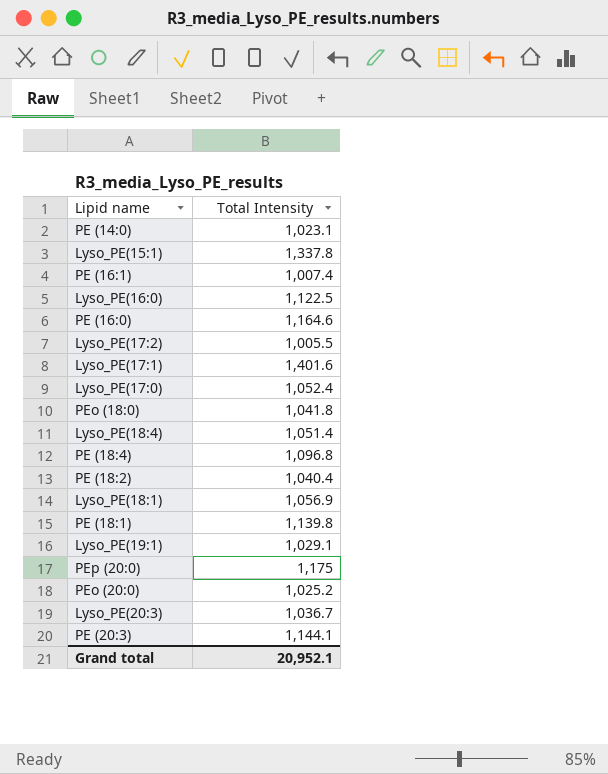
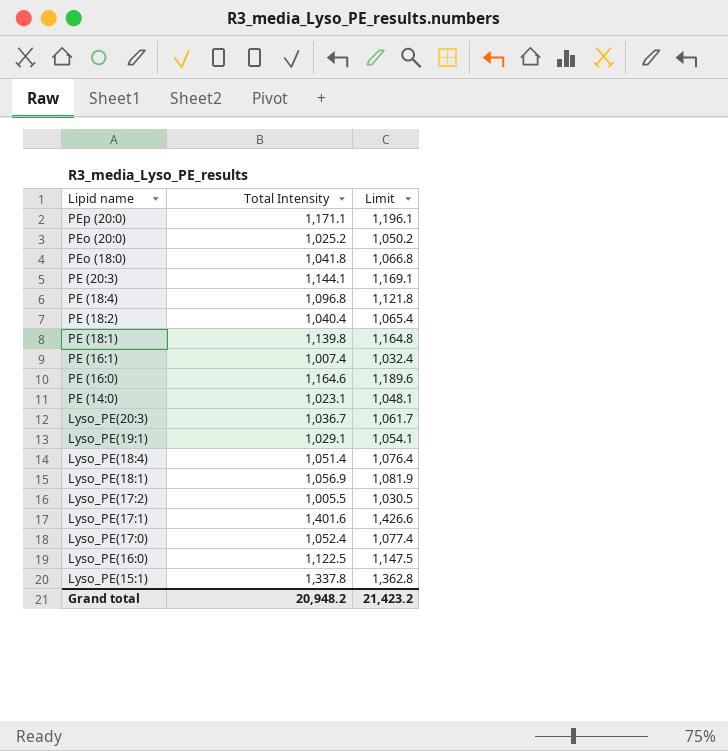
row order: none -> Lipid name descending
column Limit | formula: none -> [Total Intensity] + 25
PEp (20:0) | Total Intensity: 1,175 -> 1,171.1
Grand total | Total Intensity: 20,952.1 -> 20,948.2

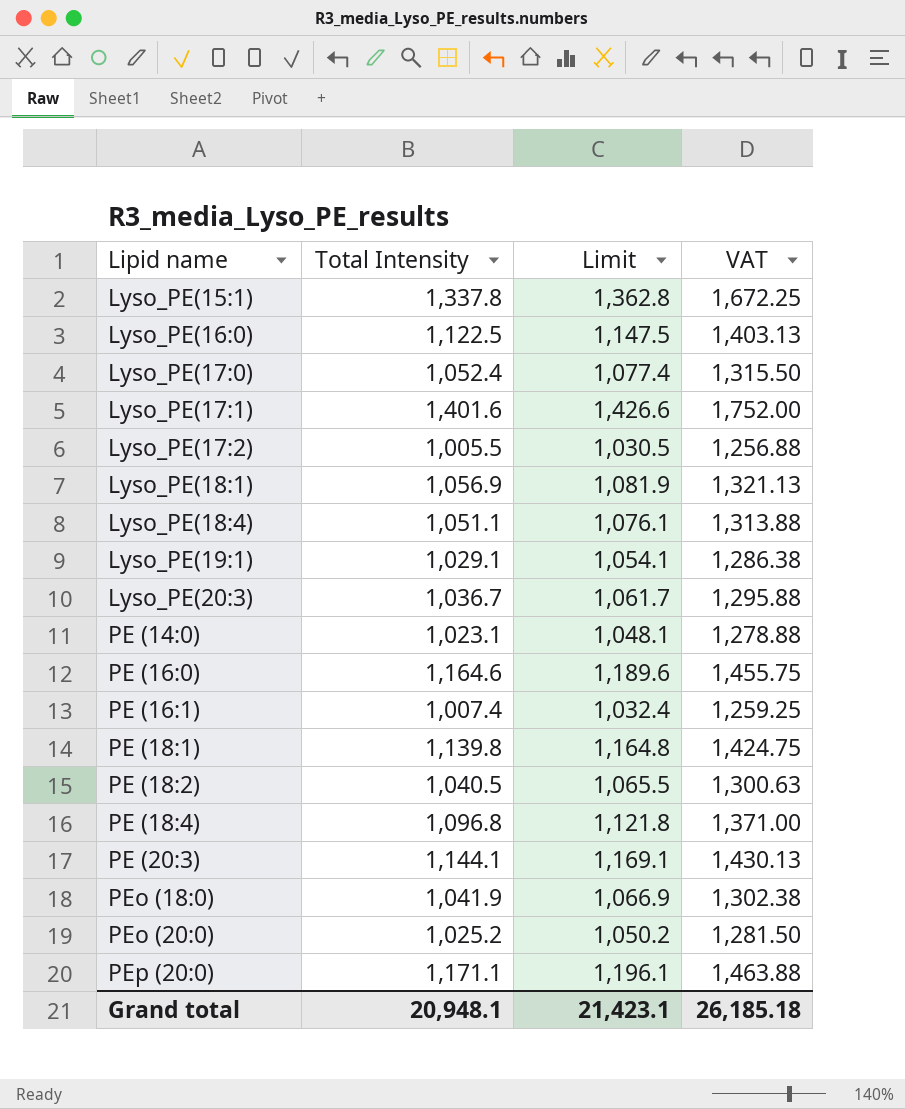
row order: Lipid name descending -> Lipid name ascending
column VAT | formula: none -> [Total Intensity] * 1.25
Lyso_PE(18:4) | Total Intensity: 1,051.4 -> 1,051.1
Lyso_PE(18:4) | Limit: 1,076.4 -> 1,076.1
PE (18:2) | Total Intensity: 1,040.4 -> 1,040.5
PE (18:2) | Limit: 1,065.4 -> 1,065.5
PEo (18:0) | Total Intensity: 1,041.8 -> 1,041.9
PEo (18:0) | Limit: 1,066.8 -> 1,066.9
Grand total | Total Intensity: 20,948.2 -> 20,948.1
Grand total | Limit: 21,423.2 -> 21,423.1

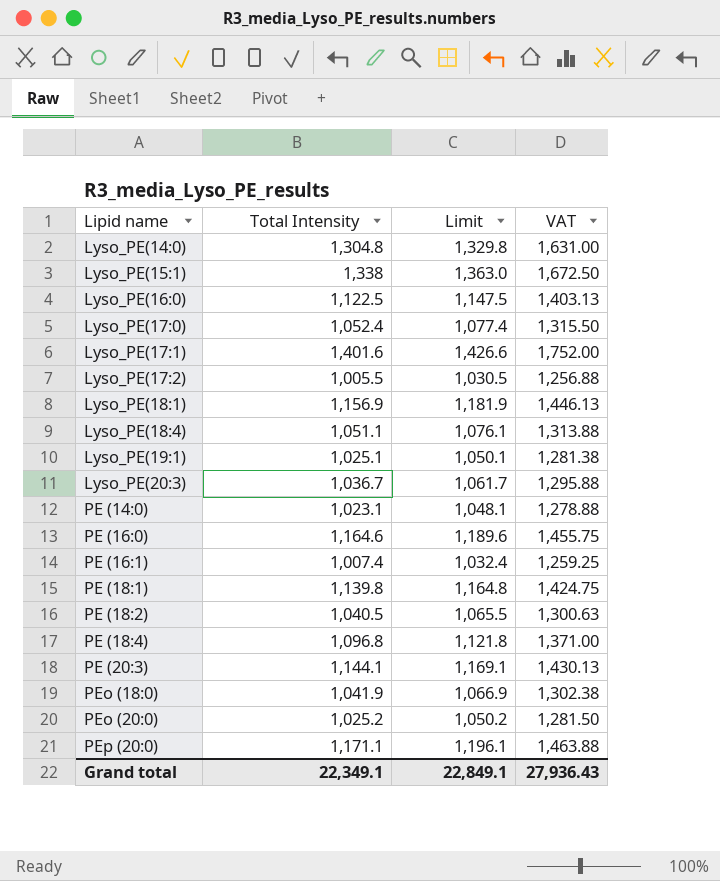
row Lyso_PE(14:0): none -> 1,304.8 | 1,329.8 | 1,631.00
Lyso_PE(15:1) | Total Intensity: 1,337.8 -> 1,338
Lyso_PE(15:1) | Limit: 1,362.8 -> 1,363.0
Lyso_PE(15:1) | VAT: 1,672.25 -> 1,672.50
Lyso_PE(18:1) | Total Intensity: 1,056.9 -> 1,156.9
Lyso_PE(18:1) | Limit: 1,081.9 -> 1,181.9
Lyso_PE(18:1) | VAT: 1,321.13 -> 1,446.13
Lyso_PE(19:1) | Total Intensity: 1,029.1 -> 1,025.1
Lyso_PE(19:1) | Limit: 1,054.1 -> 1,050.1
Lyso_PE(19:1) | VAT: 1,286.38 -> 1,281.38
Grand total | Total Intensity: 20,948.1 -> 22,349.1
Grand total | Limit: 21,423.1 -> 22,849.1
Grand total | VAT: 26,185.18 -> 27,936.43

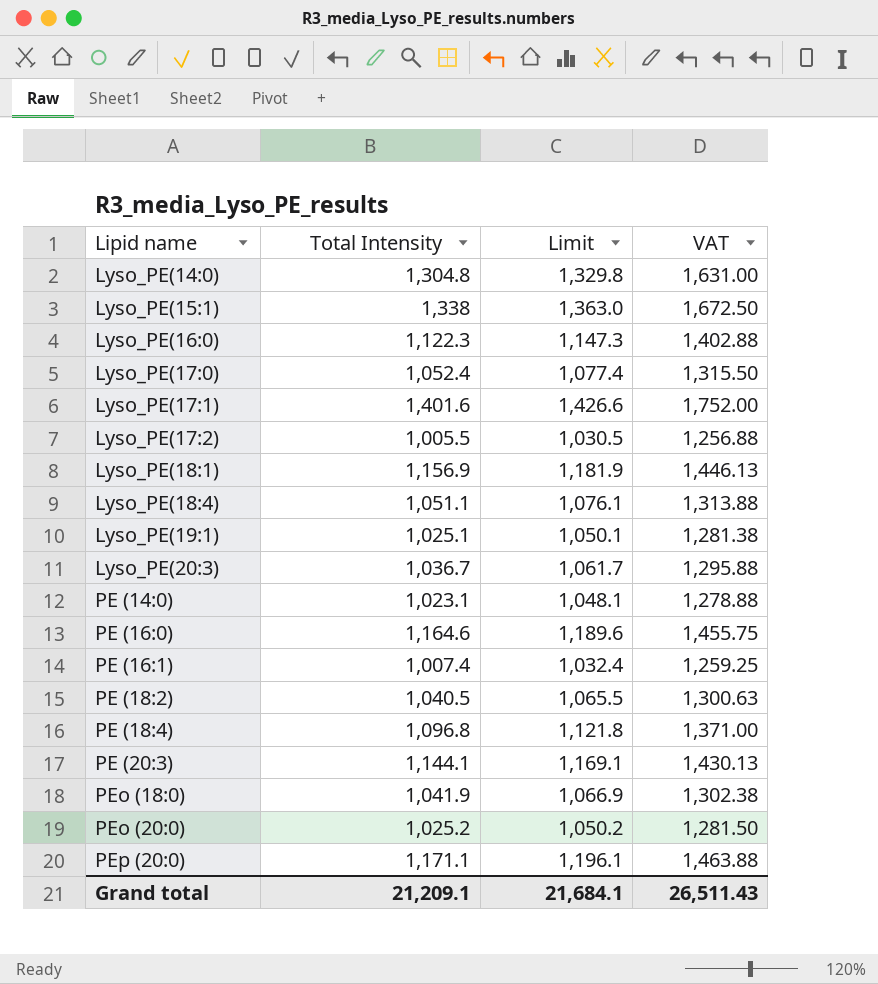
row PE (18:1): 1,139.8 | 1,164.8 | 1,424.75 -> none
Lyso_PE(16:0) | Total Intensity: 1,122.5 -> 1,122.3
Lyso_PE(16:0) | Limit: 1,147.5 -> 1,147.3
Lyso_PE(16:0) | VAT: 1,403.13 -> 1,402.88
Grand total | Total Intensity: 22,349.1 -> 21,209.1
Grand total | Limit: 22,849.1 -> 21,684.1
Grand total | VAT: 27,936.43 -> 26,511.43

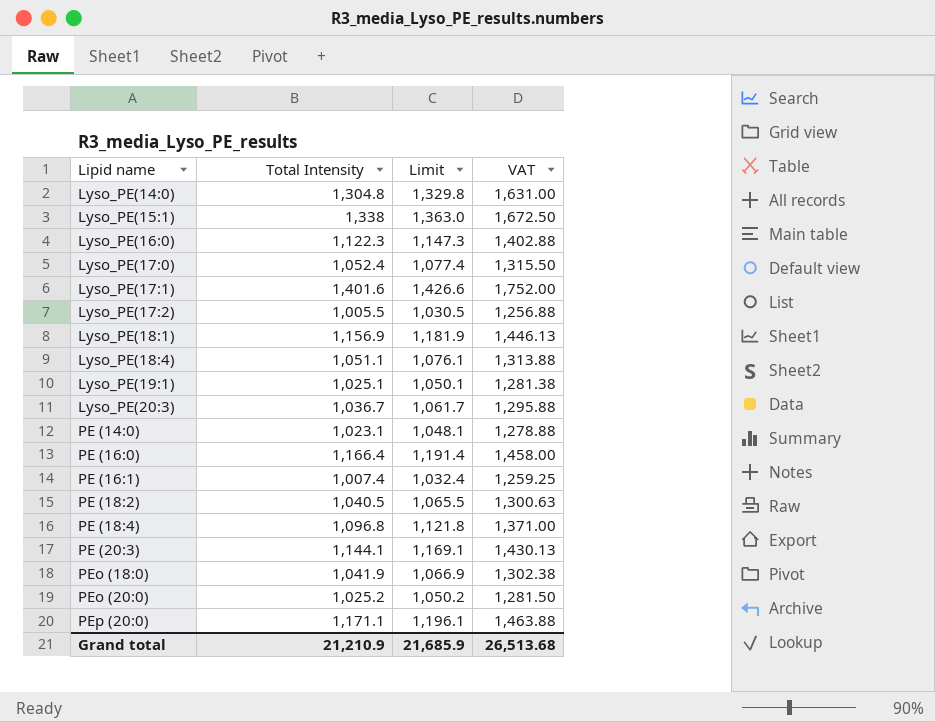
PE (16:0) | Total Intensity: 1,164.6 -> 1,166.4
PE (16:0) | Limit: 1,189.6 -> 1,191.4
PE (16:0) | VAT: 1,455.75 -> 1,458.00
Grand total | Total Intensity: 21,209.1 -> 21,210.9
Grand total | Limit: 21,684.1 -> 21,685.9
Grand total | VAT: 26,511.43 -> 26,513.68

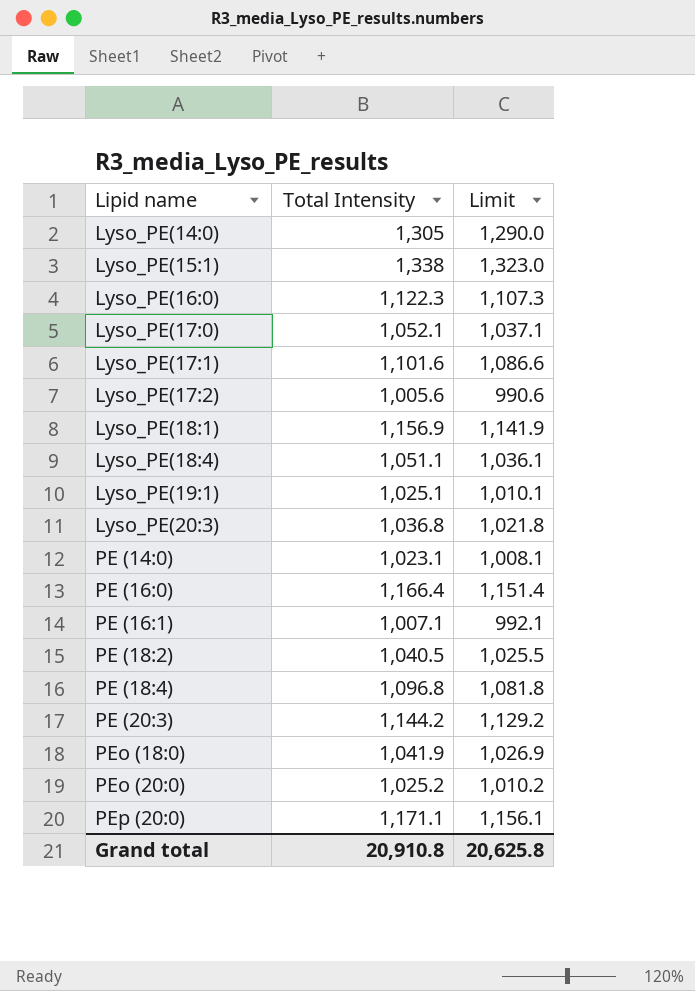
column VAT | formula: [Total Intensity] * 1.25 -> none
column Limit | formula: [Total Intensity] + 25 -> [Total Intensity] - 15
Lyso_PE(14:0) | Total Intensity: 1,304.8 -> 1,305
Lyso_PE(17:0) | Total Intensity: 1,052.4 -> 1,052.1
Lyso_PE(17:1) | Total Intensity: 1,401.6 -> 1,101.6
Lyso_PE(17:2) | Total Intensity: 1,005.5 -> 1,005.6
Lyso_PE(20:3) | Total Intensity: 1,036.7 -> 1,036.8
PE (16:1) | Total Intensity: 1,007.4 -> 1,007.1
PE (20:3) | Total Intensity: 1,144.1 -> 1,144.2
Grand total | Total Intensity: 21,210.9 -> 20,910.8
Grand total | Limit: 21,685.9 -> 20,625.8

